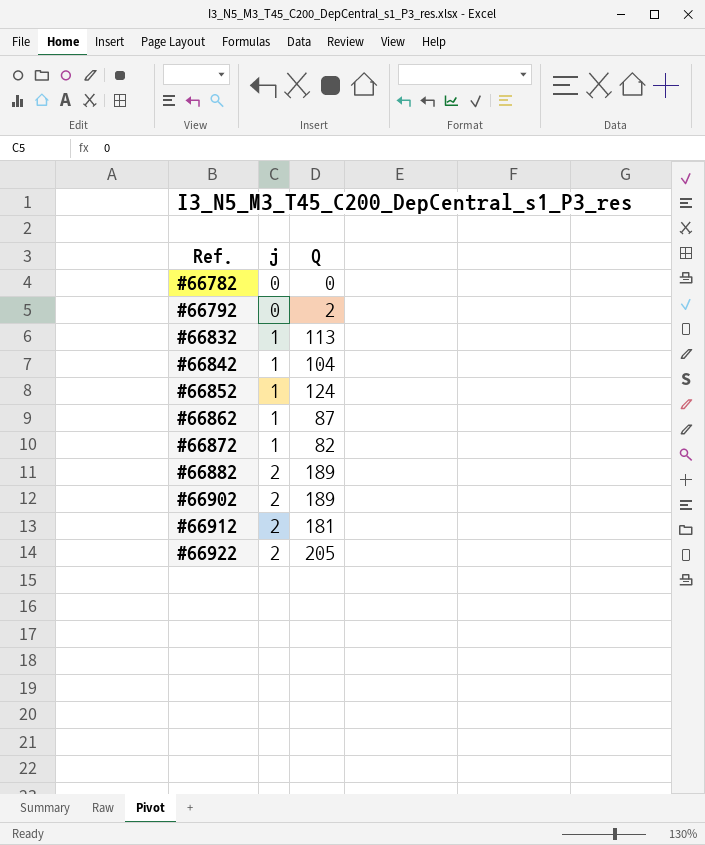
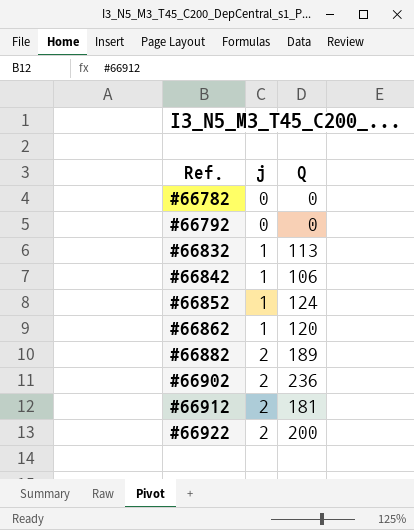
row #66872: 1 | 82 -> none
#66792 | Q: 2 -> 0
#66842 | Q: 104 -> 106
#66862 | Q: 87 -> 120
#66902 | Q: 189 -> 236
#66922 | Q: 205 -> 200

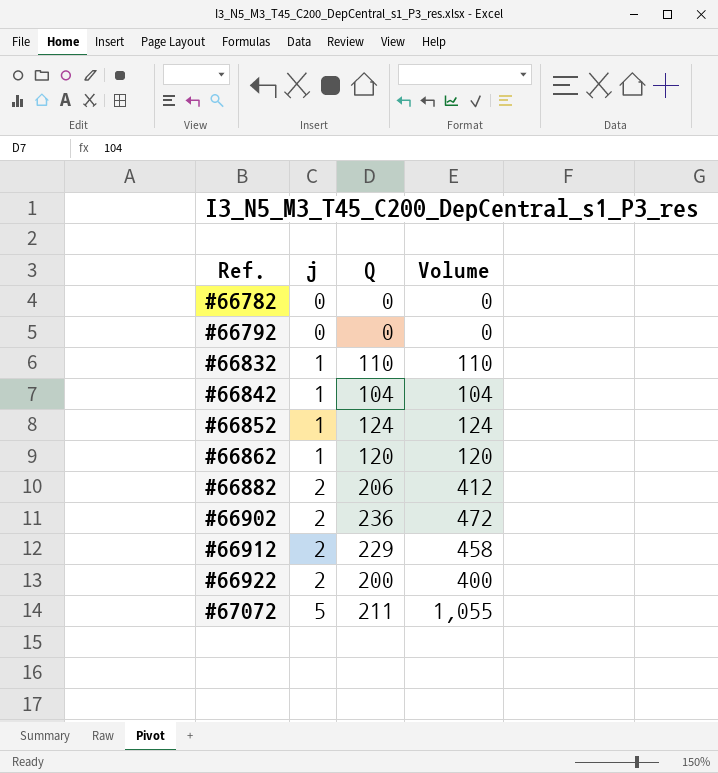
column Volume | formula: none -> [j] * [Q]
#66832 | Q: 113 -> 110
#66842 | Q: 106 -> 104
#66882 | Q: 189 -> 206
#66912 | Q: 181 -> 229
row #67072: none -> 5 | 211 | 1,055

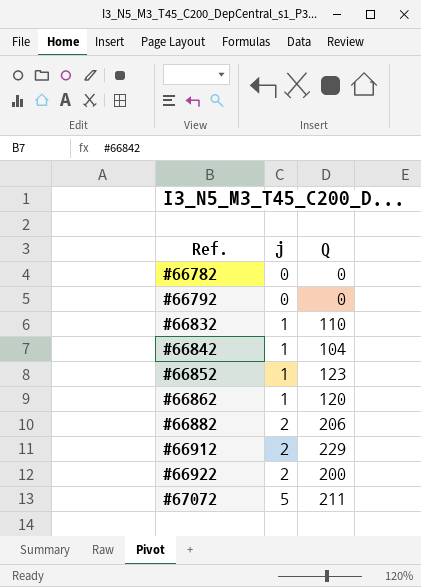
column Volume | formula: [j] * [Q] -> none
row #66902: 2 | 236 | 472 -> none
#66852 | Q: 124 -> 123

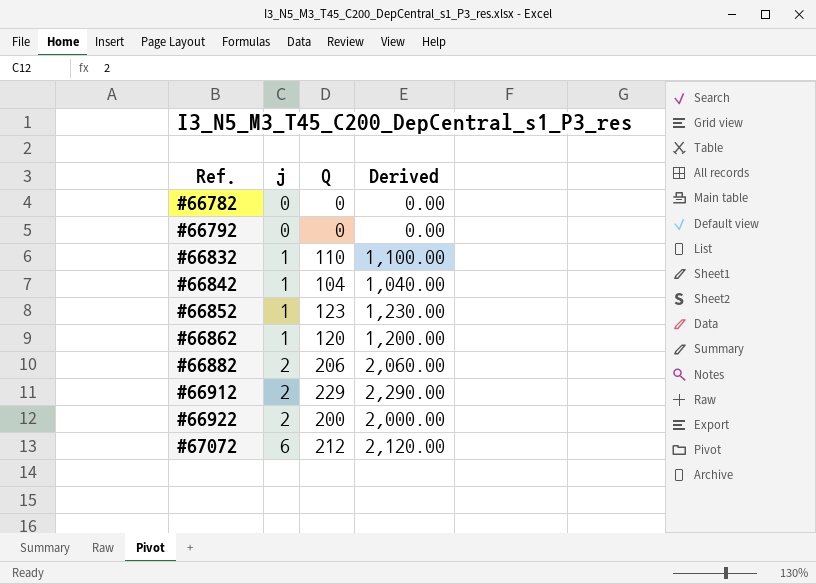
column Derived | formula: none -> [Q] * 10
#67072 | j: 5 -> 6
#67072 | Q: 211 -> 212

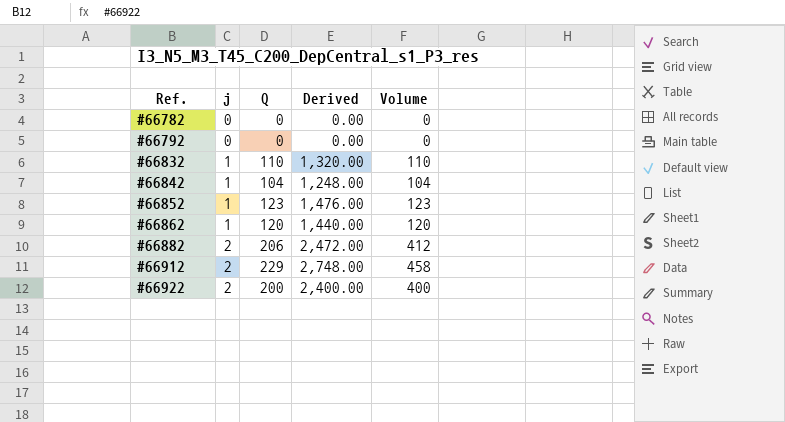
column Derived | formula: [Q] * 10 -> [Q] * 12
column Volume | formula: none -> [j] * [Q]
row #67072: 6 | 212 | 2,120.00 -> none

